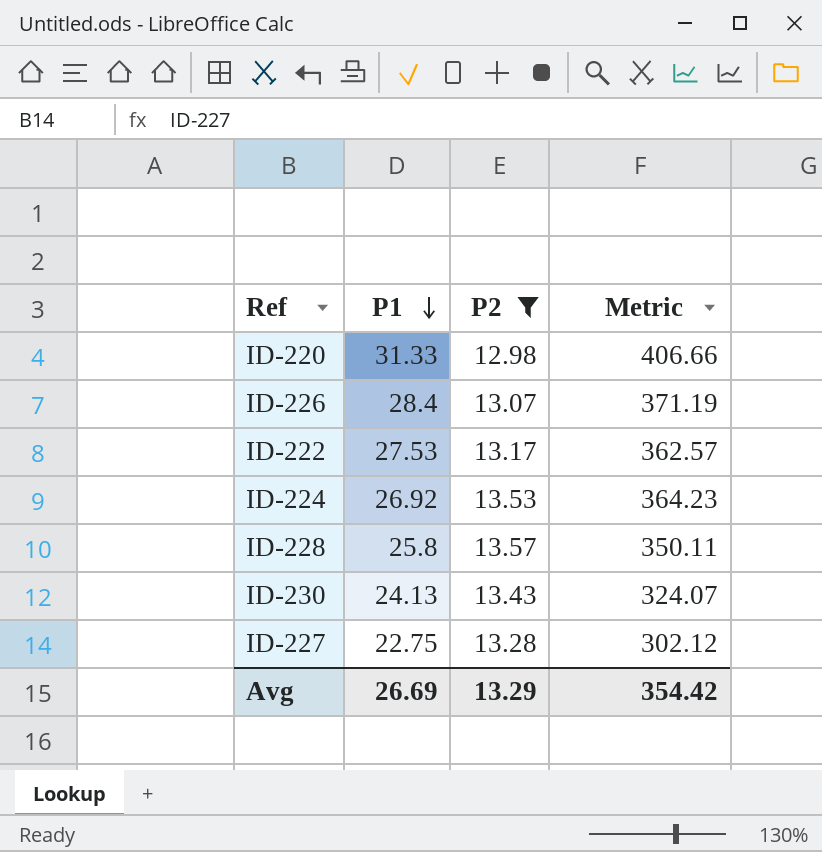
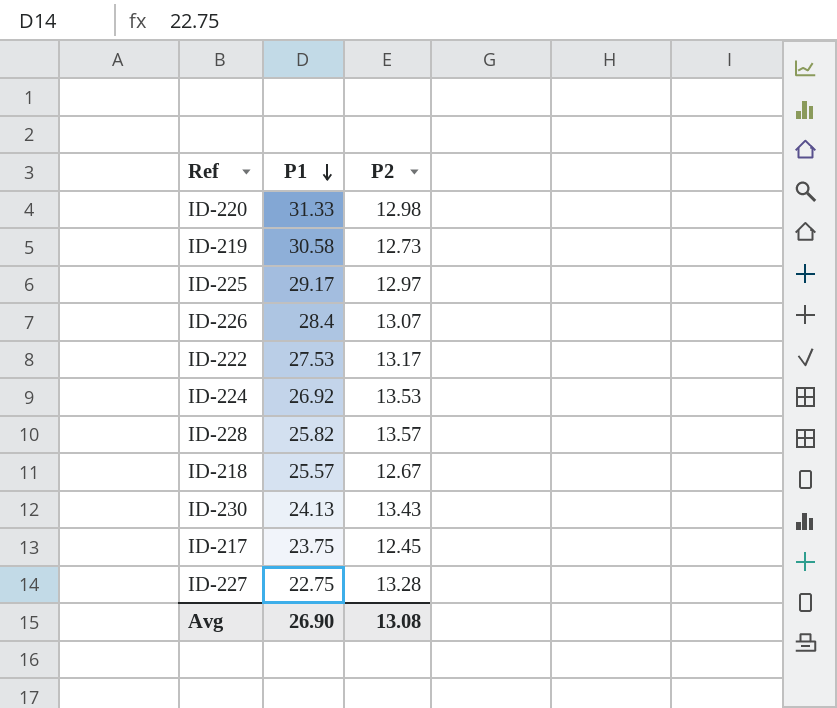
filter: P2 >= 12.98 -> none
column Metric | formula: [P1] * [P2] -> none
ID-228 | P1: 25.8 -> 25.82
Avg | P1: 26.69 -> 26.90
Avg | P2: 13.29 -> 13.08

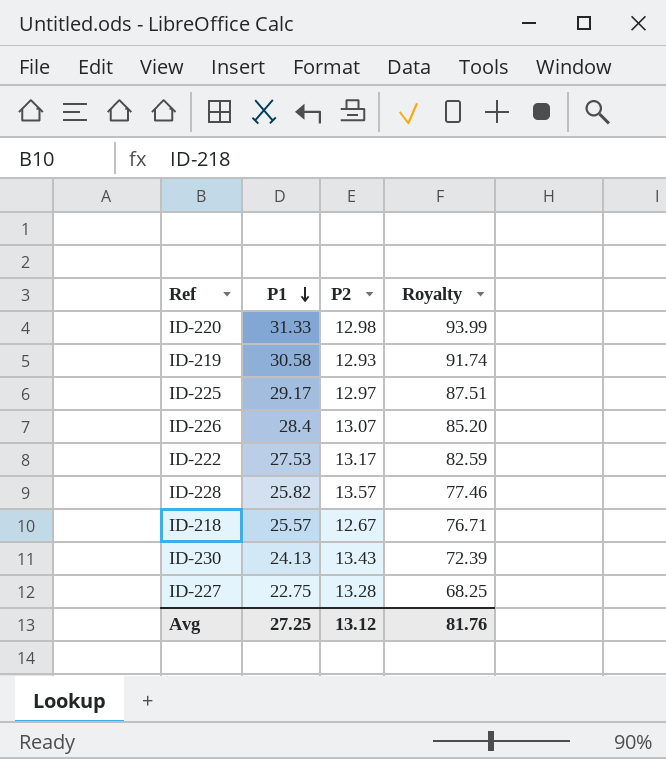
column Royalty | formula: none -> [P1] * 3
row ID-224: 26.92 | 13.53 -> none
row ID-217: 23.75 | 12.45 -> none
ID-219 | P2: 12.73 -> 12.93
Avg | P1: 26.90 -> 27.25
Avg | P2: 13.08 -> 13.12

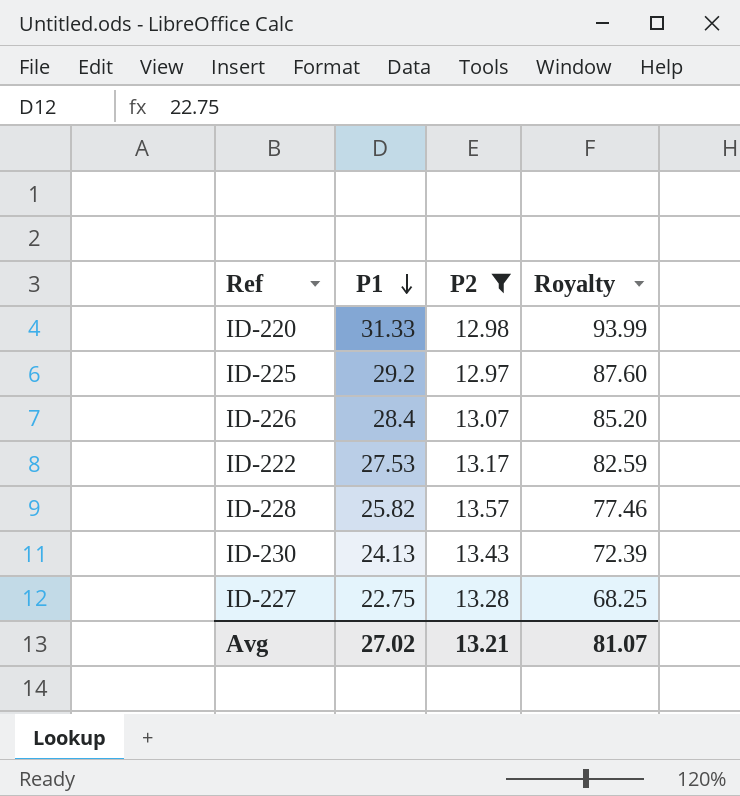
filter: none -> P2 >= 12.97
ID-225 | P1: 29.17 -> 29.2
ID-225 | Royalty: 87.51 -> 87.60
Avg | P1: 27.25 -> 27.02
Avg | P2: 13.12 -> 13.21
Avg | Royalty: 81.76 -> 81.07

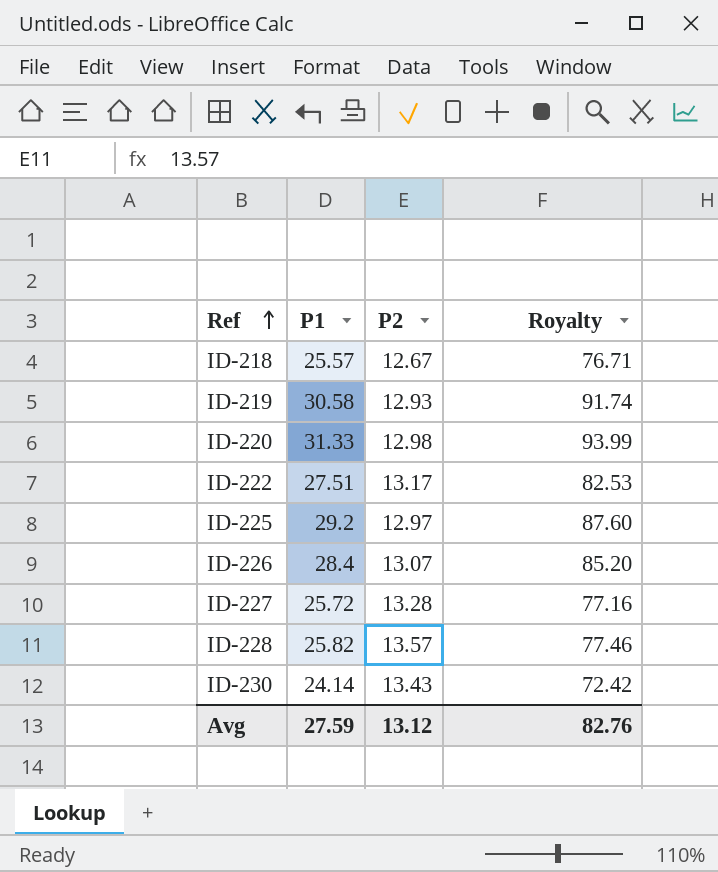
filter: P2 >= 12.97 -> none
row order: P1 descending -> Ref ascending
ID-222 | P1: 27.53 -> 27.51
ID-222 | Royalty: 82.59 -> 82.53
ID-227 | P1: 22.75 -> 25.72
ID-227 | Royalty: 68.25 -> 77.16
ID-230 | P1: 24.13 -> 24.14
ID-230 | Royalty: 72.39 -> 72.42
Avg | P1: 27.02 -> 27.59
Avg | P2: 13.21 -> 13.12
Avg | Royalty: 81.07 -> 82.76

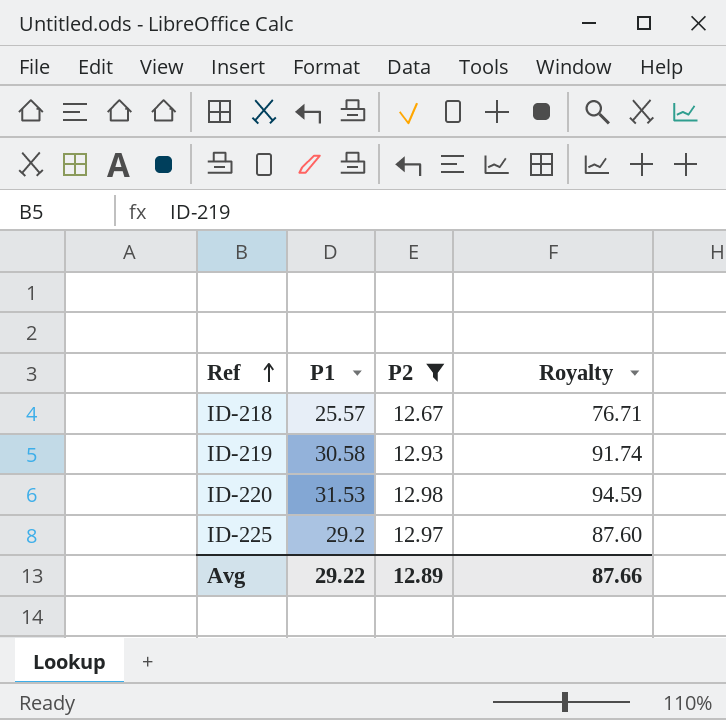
filter: none -> P2 <= 12.98
ID-220 | P1: 31.33 -> 31.53
ID-220 | Royalty: 93.99 -> 94.59
Avg | P1: 27.59 -> 29.22
Avg | P2: 13.12 -> 12.89
Avg | Royalty: 82.76 -> 87.66

